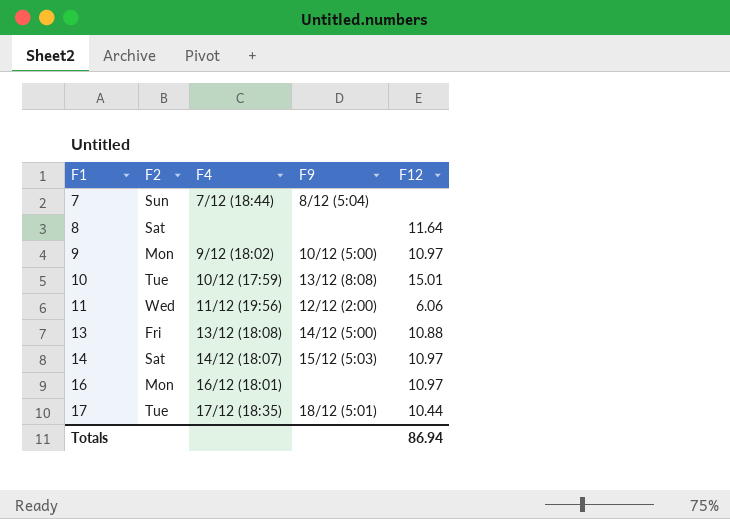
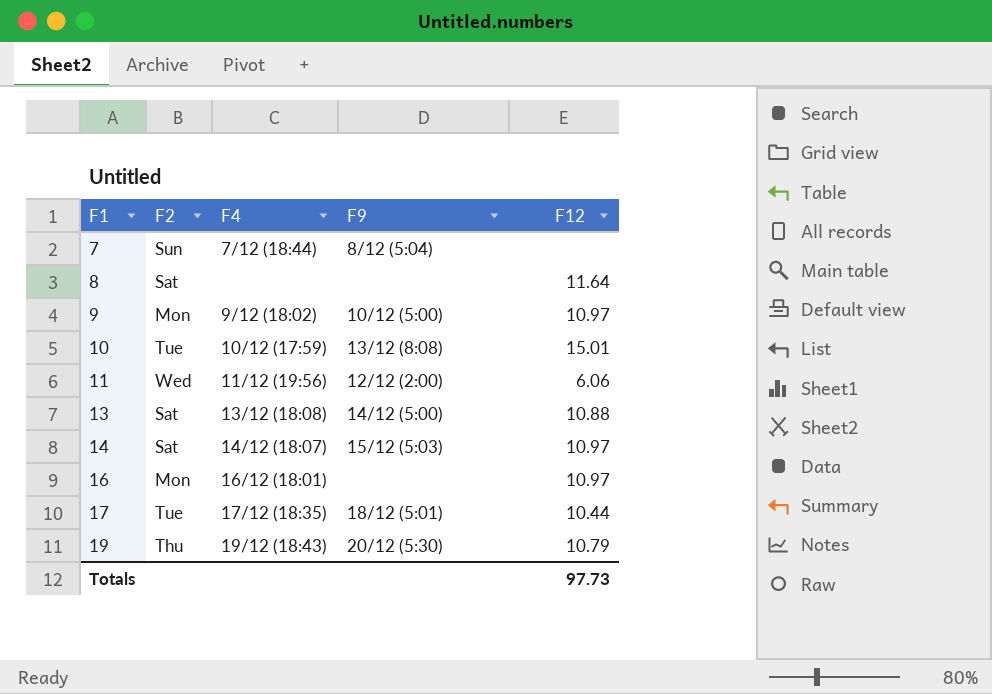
13 | F2: Fri -> Sat
row 19: none -> Thu | 19/12 (18:43) | 20/12 (5:30) | 10.79
Totals | F12: 86.94 -> 97.73

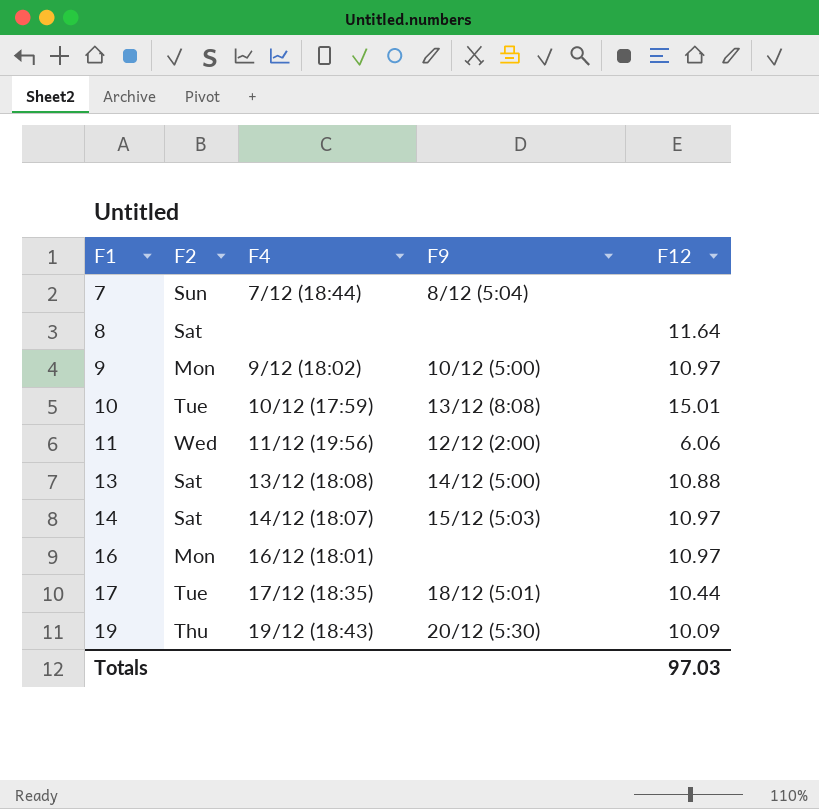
19 | F12: 10.79 -> 10.09
Totals | F12: 97.73 -> 97.03

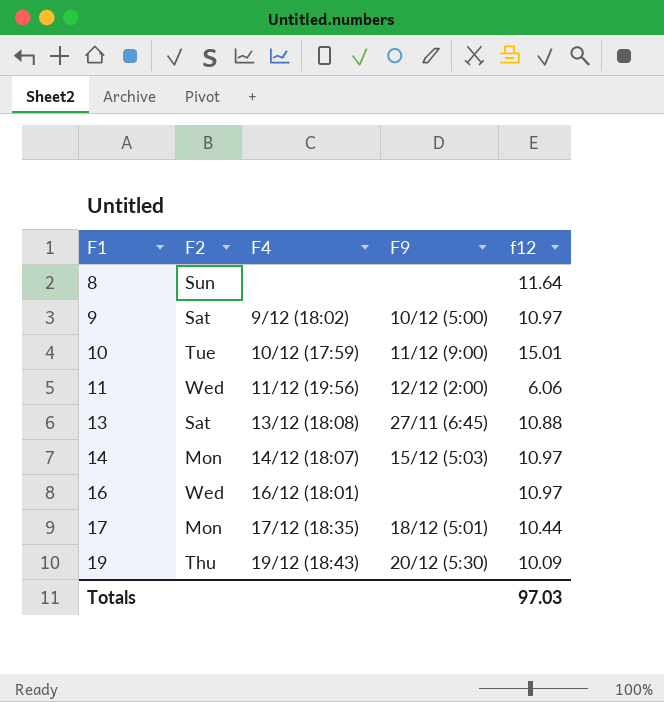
column name: F12 -> f12
row 7: Sun | 7/12 (18:44) | 8/12 (5:04) | none -> none
8 | F2: Sat -> Sun
9 | F2: Mon -> Sat
10 | F9: 13/12 (8:08) -> 11/12 (9:00)
13 | F9: 14/12 (5:00) -> 27/11 (6:45)
14 | F2: Sat -> Mon
16 | F2: Mon -> Wed
17 | F2: Tue -> Mon

